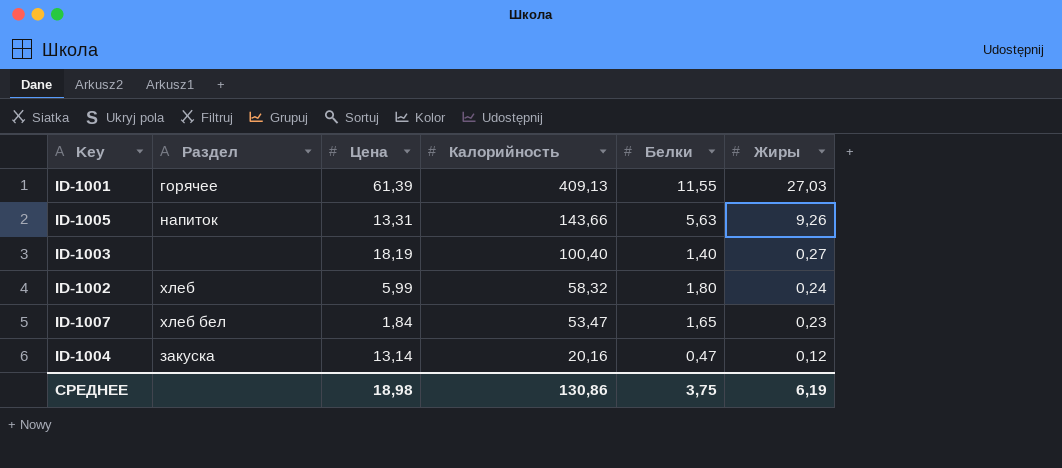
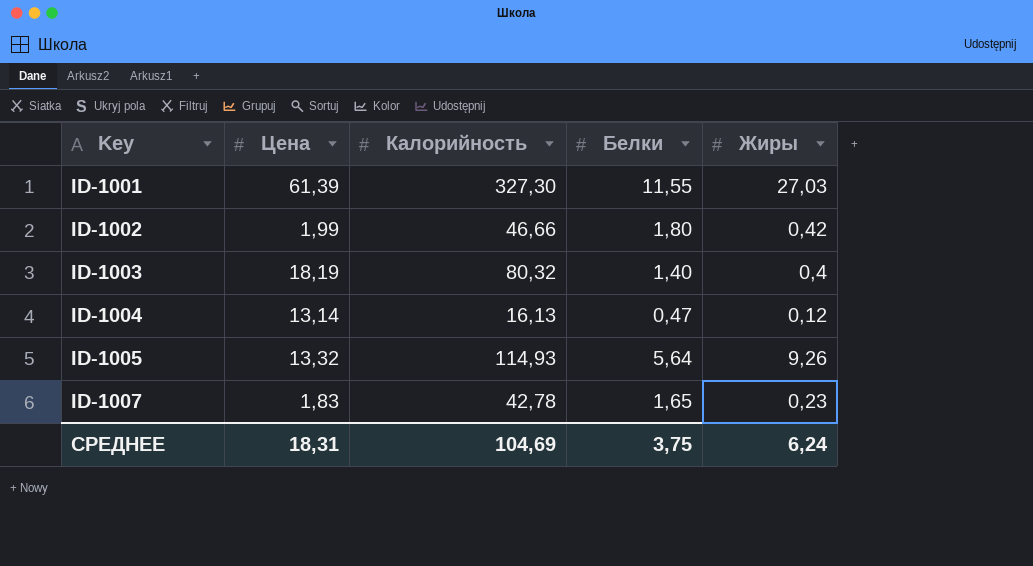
row order: Калорийность descending -> Key ascending
column Раздел | position: 2 -> none
ID-1001 | Калорийность: 409,13 -> 327,30
ID-1002 | Цена: 5,99 -> 1,99
ID-1002 | Калорийность: 58,32 -> 46,66
ID-1002 | Жиры: 0,24 -> 0,42
ID-1003 | Калорийность: 100,40 -> 80,32
ID-1003 | Жиры: 0,27 -> 0,4
ID-1004 | Калорийность: 20,16 -> 16,13
ID-1005 | Цена: 13,31 -> 13,32
ID-1005 | Калорийность: 143,66 -> 114,93
ID-1005 | Белки: 5,63 -> 5,64
ID-1007 | Цена: 1,84 -> 1,83
ID-1007 | Калорийность: 53,47 -> 42,78
СРЕДНЕЕ | Цена: 18,98 -> 18,31
СРЕДНЕЕ | Калорийность: 130,86 -> 104,69
СРЕДНЕЕ | Жиры: 6,19 -> 6,24

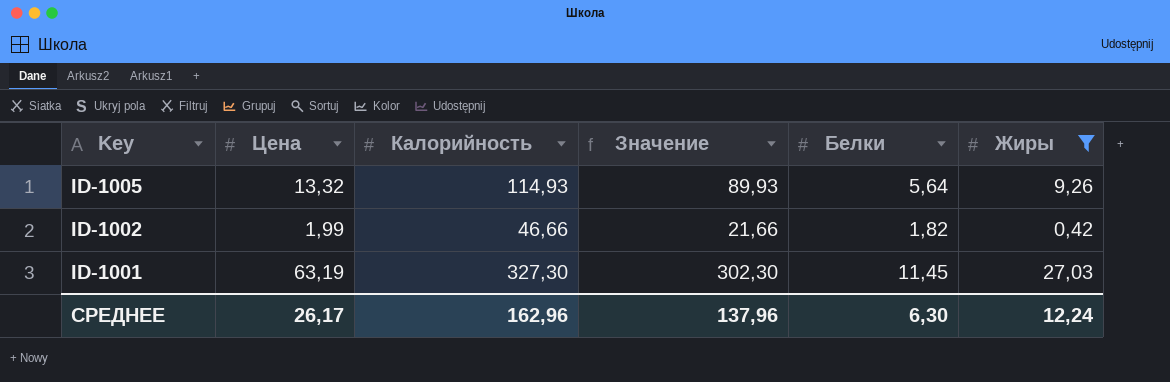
filter: none -> Жиры >= 0,42
row order: Key ascending -> Key descending
column Значение | formula: none -> [Калорийность] - 25
ID-1002 | Белки: 1,80 -> 1,82
ID-1001 | Цена: 61,39 -> 63,19
ID-1001 | Белки: 11,55 -> 11,45
СРЕДНЕЕ | Цена: 18,31 -> 26,17
СРЕДНЕЕ | Калорийность: 104,69 -> 162,96
СРЕДНЕЕ | Белки: 3,75 -> 6,30
СРЕДНЕЕ | Жиры: 6,24 -> 12,24

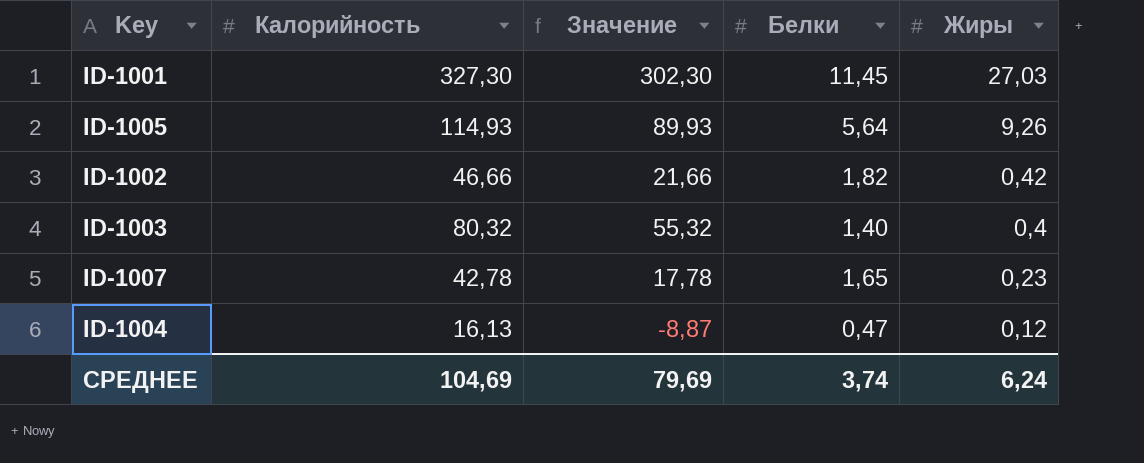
filter: Жиры >= 0,42 -> none
row order: Key descending -> Жиры descending
column Цена | position: 2 -> none
СРЕДНЕЕ | Калорийность: 162,96 -> 104,69
СРЕДНЕЕ | Значение: 137,96 -> 79,69
СРЕДНЕЕ | Белки: 6,30 -> 3,74
СРЕДНЕЕ | Жиры: 12,24 -> 6,24

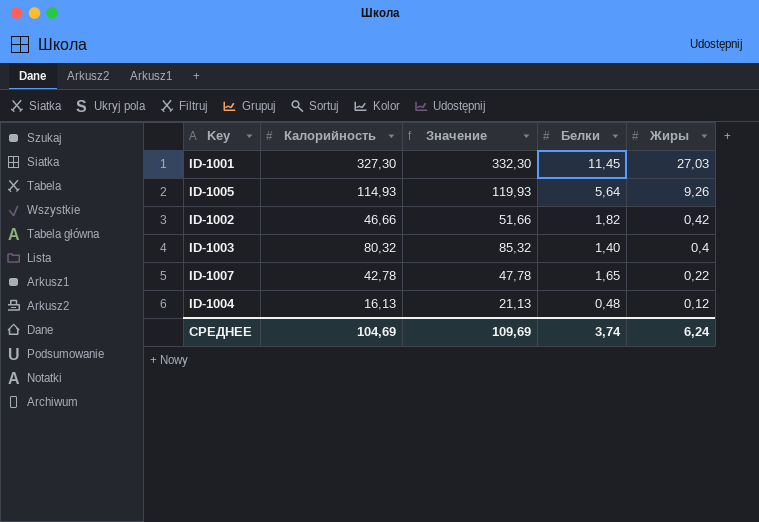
column Значение | formula: [Калорийность] - 25 -> [Калорийность] + 5
ID-1007 | Жиры: 0,23 -> 0,22
ID-1004 | Белки: 0,47 -> 0,48
СРЕДНЕЕ | Значение: 79,69 -> 109,69

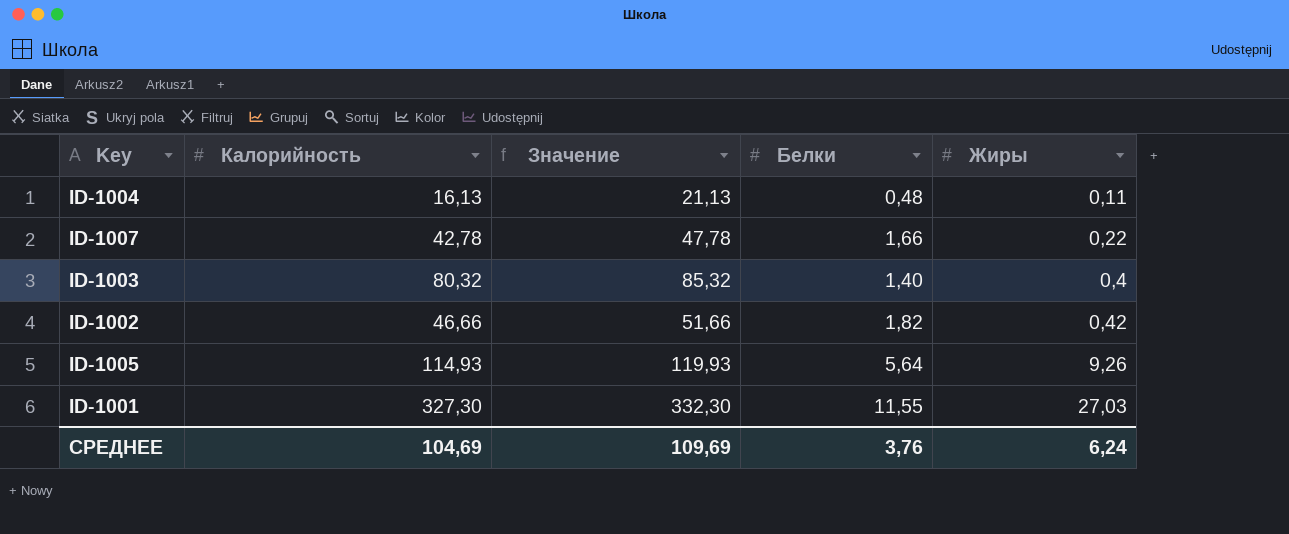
row order: Жиры descending -> Жиры ascending
ID-1004 | Жиры: 0,12 -> 0,11
ID-1007 | Белки: 1,65 -> 1,66
ID-1001 | Белки: 11,45 -> 11,55
СРЕДНЕЕ | Белки: 3,74 -> 3,76

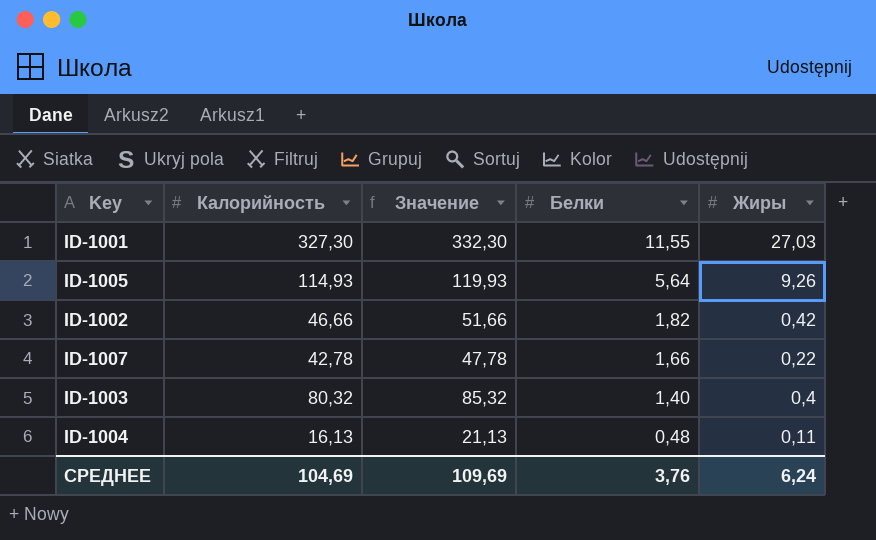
row order: Жиры ascending -> Белки descending

